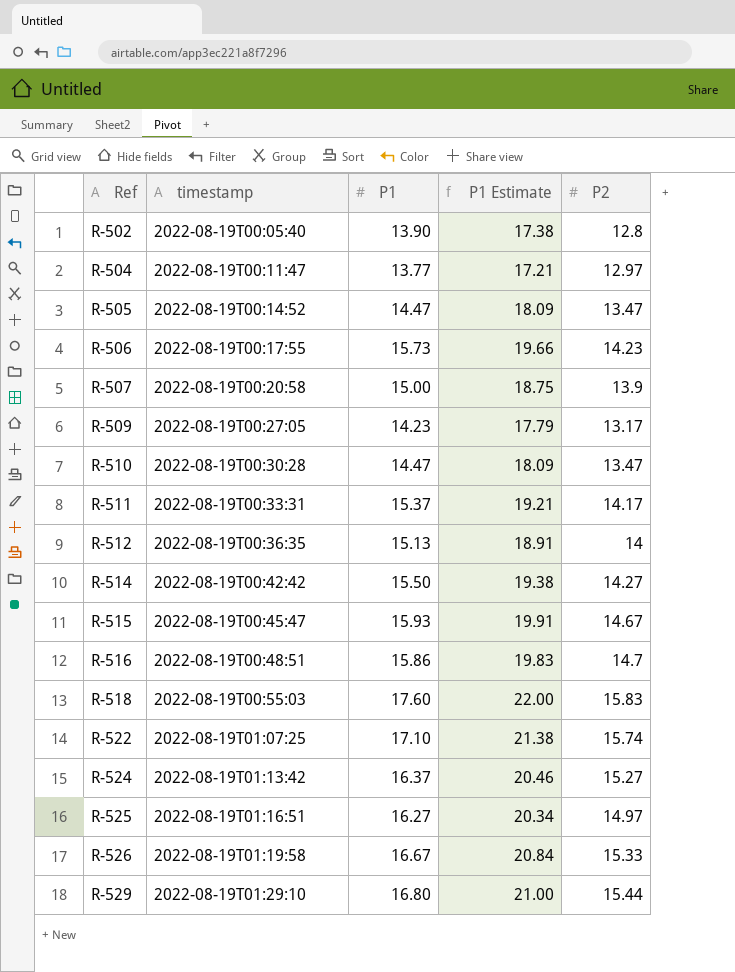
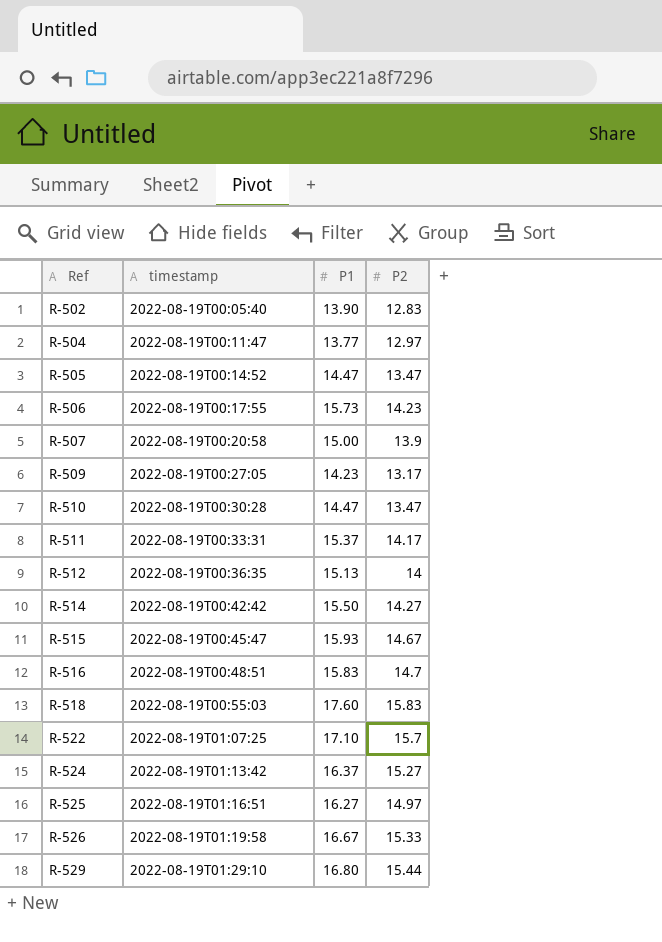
column P1 Estimate | formula: [P1] * 1.25 -> none
R-502 | P2: 12.8 -> 12.83
R-516 | P1: 15.86 -> 15.83
R-522 | P2: 15.74 -> 15.7

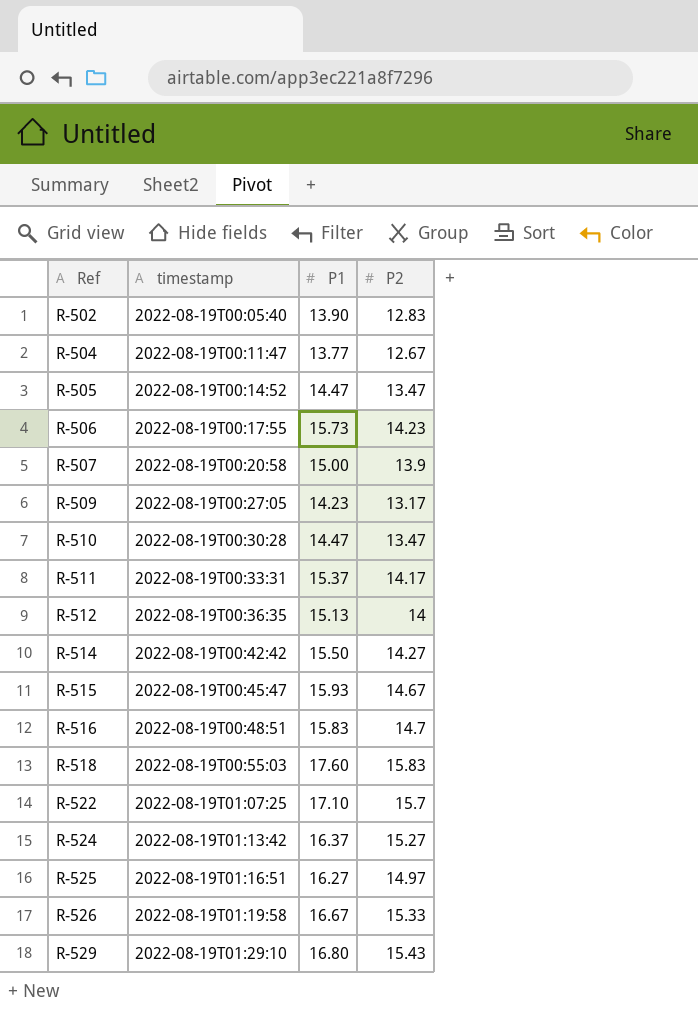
R-504 | P2: 12.97 -> 12.67
R-529 | P2: 15.44 -> 15.43

